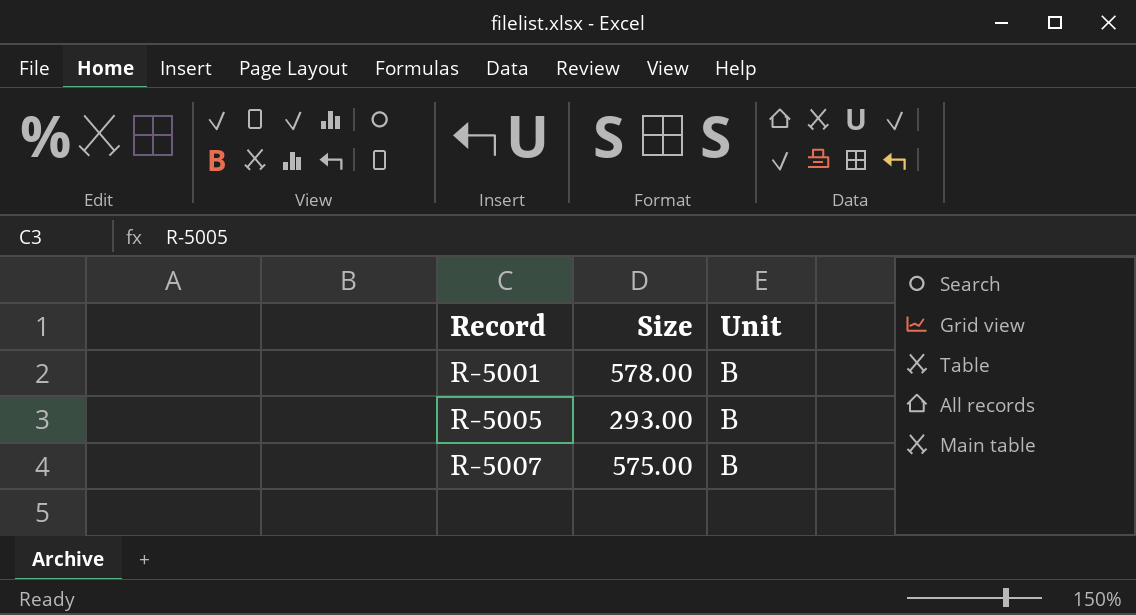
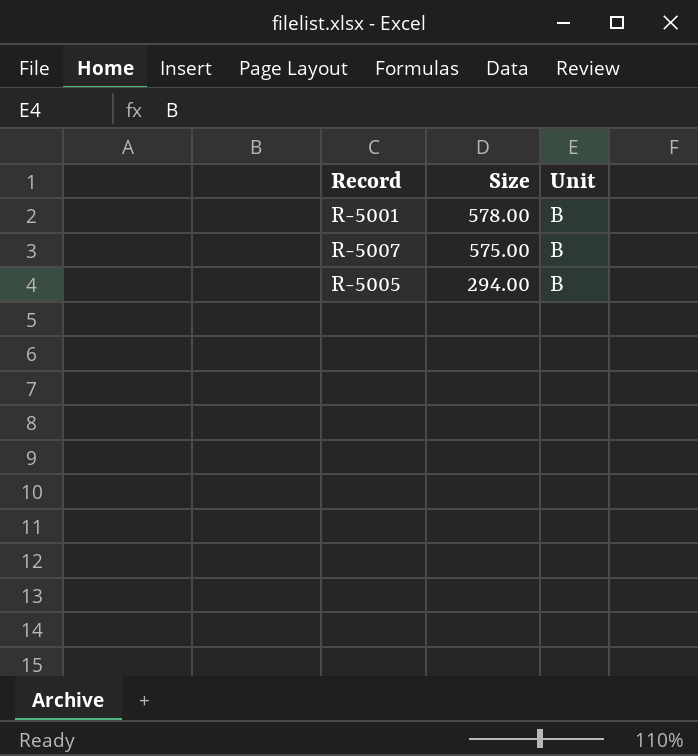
row order: Record ascending -> Size descending
R-5005 | Size: 293.00 -> 294.00

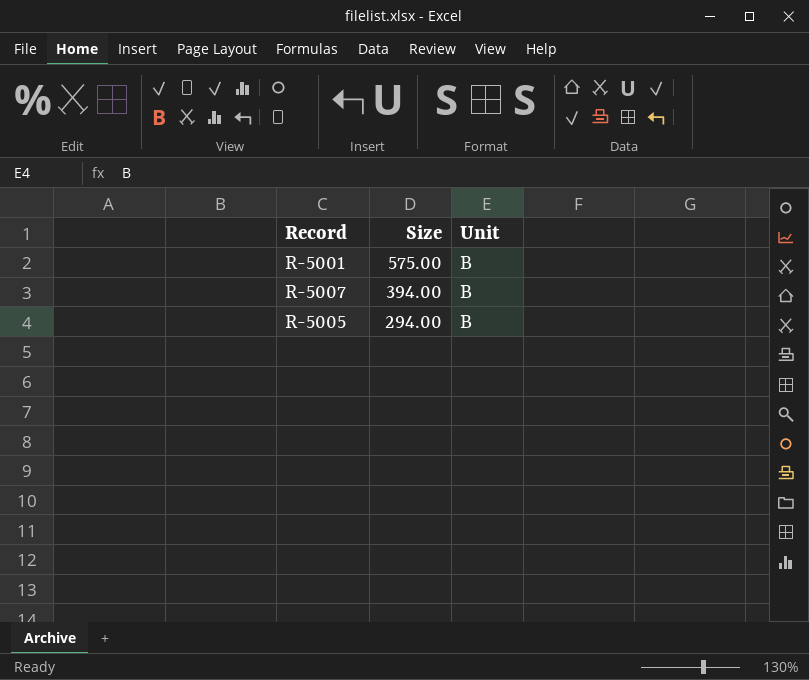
R-5001 | Size: 578.00 -> 575.00
R-5007 | Size: 575.00 -> 394.00

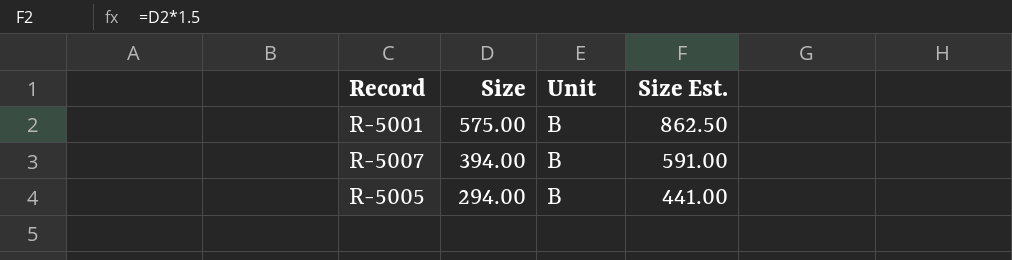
column Size Est. | formula: none -> [Size] * 1.5

